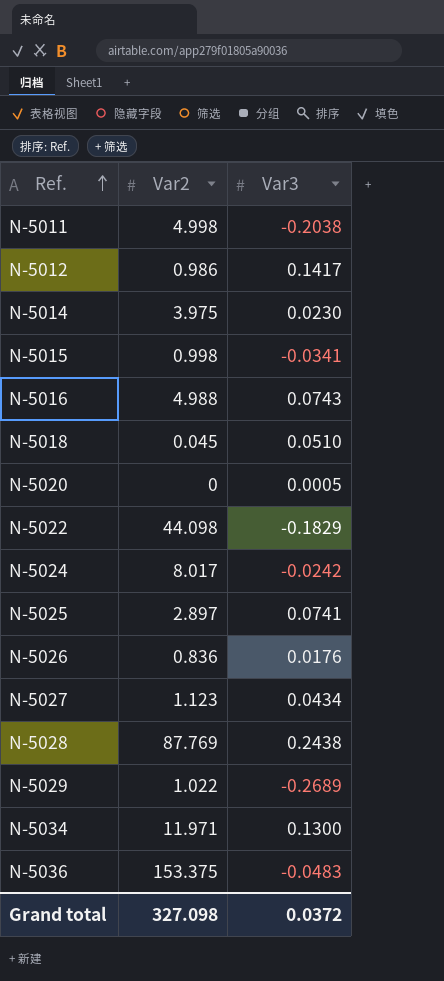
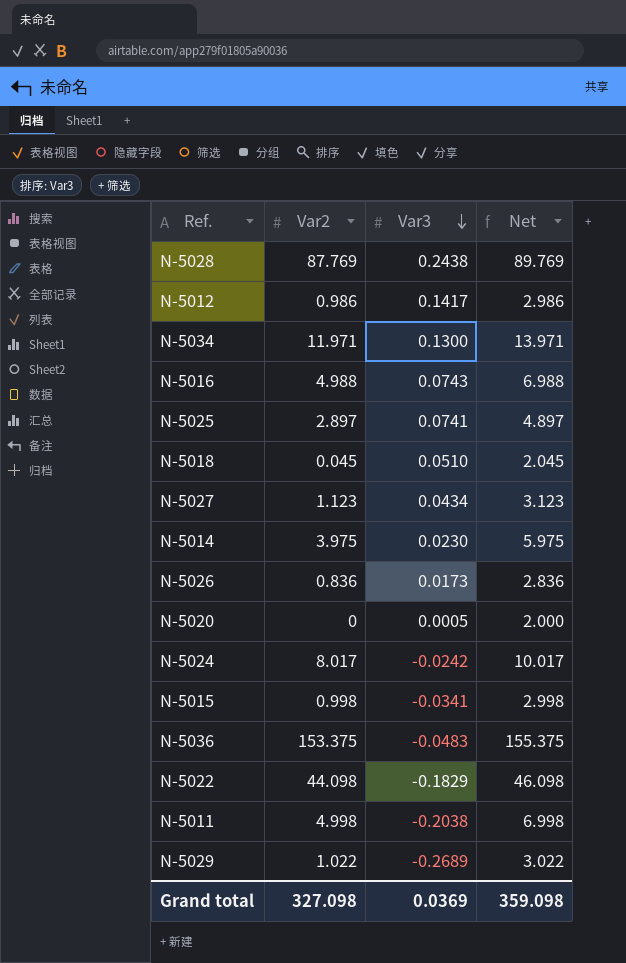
row order: Ref. ascending -> Var3 descending
column Net | formula: none -> [Var2] + 2
N-5026 | Var3: 0.0176 -> 0.0173
Grand total | Var3: 0.0372 -> 0.0369

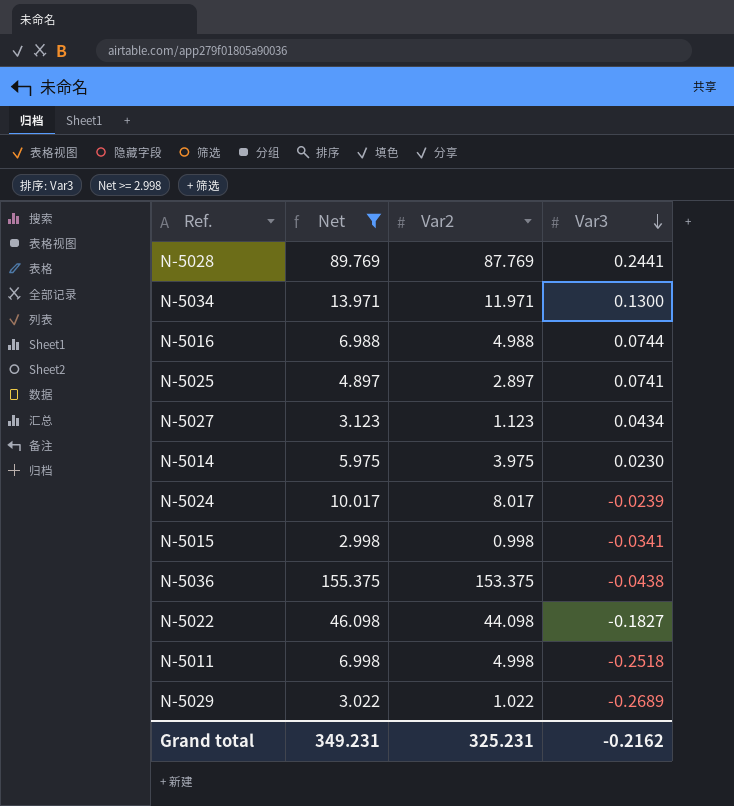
filter: none -> Net >= 2.998
column Net | position: 4 -> 2
N-5028 | Var3: 0.2438 -> 0.2441
N-5016 | Var3: 0.0743 -> 0.0744
N-5024 | Var3: -0.0242 -> -0.0239
N-5036 | Var3: -0.0483 -> -0.0438
N-5022 | Var3: -0.1829 -> -0.1827
N-5011 | Var3: -0.2038 -> -0.2518
Grand total | Net: 359.098 -> 349.231
Grand total | Var2: 327.098 -> 325.231
Grand total | Var3: 0.0369 -> -0.2162

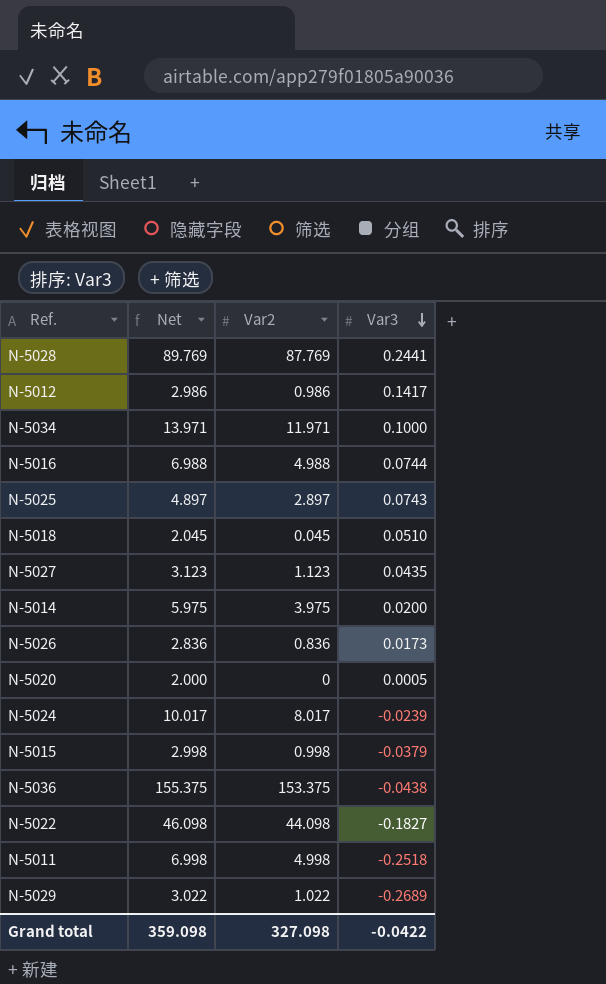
filter: Net >= 2.998 -> none
N-5034 | Var3: 0.1300 -> 0.1000
N-5025 | Var3: 0.0741 -> 0.0743
N-5027 | Var3: 0.0434 -> 0.0435
N-5014 | Var3: 0.0230 -> 0.0200
N-5015 | Var3: -0.0341 -> -0.0379
Grand total | Net: 349.231 -> 359.098
Grand total | Var2: 325.231 -> 327.098
Grand total | Var3: -0.2162 -> -0.0422

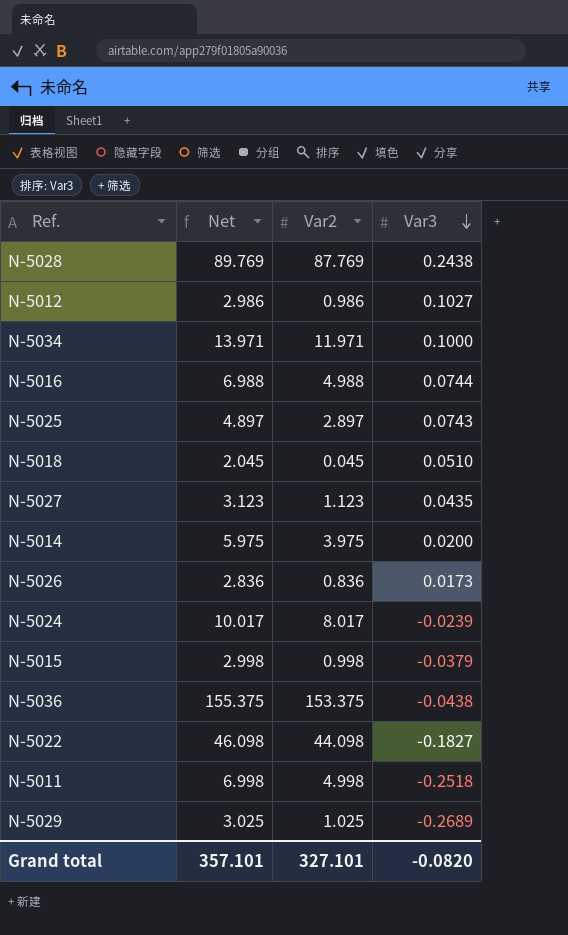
row N-5020: 2.000 | 0 | 0.0005 -> none
N-5028 | Var3: 0.2441 -> 0.2438
N-5012 | Var3: 0.1417 -> 0.1027
N-5029 | Net: 3.022 -> 3.025
N-5029 | Var2: 1.022 -> 1.025
Grand total | Net: 359.098 -> 357.101
Grand total | Var2: 327.098 -> 327.101
Grand total | Var3: -0.0422 -> -0.0820

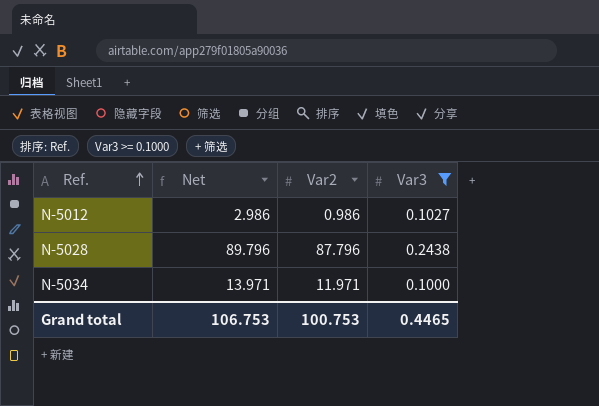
filter: none -> Var3 >= 0.1000
row order: Var3 descending -> Ref. ascending
N-5028 | Net: 89.769 -> 89.796
N-5028 | Var2: 87.769 -> 87.796
Grand total | Net: 357.101 -> 106.753
Grand total | Var2: 327.101 -> 100.753
Grand total | Var3: -0.0820 -> 0.4465

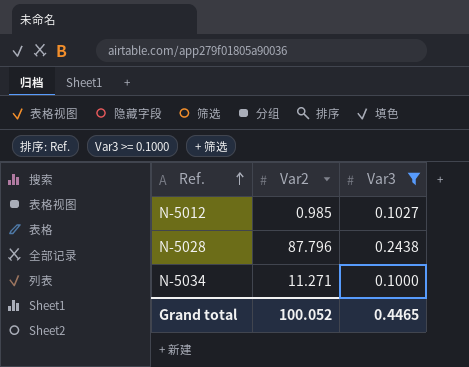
column Net | formula: [Var2] + 2 -> none
N-5012 | Var2: 0.986 -> 0.985
N-5034 | Var2: 11.971 -> 11.271
Grand total | Var2: 100.753 -> 100.052

